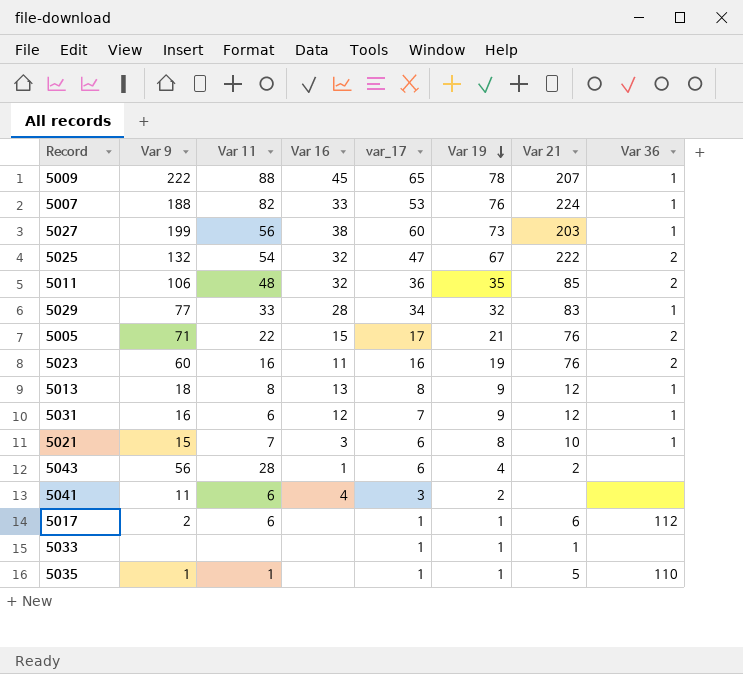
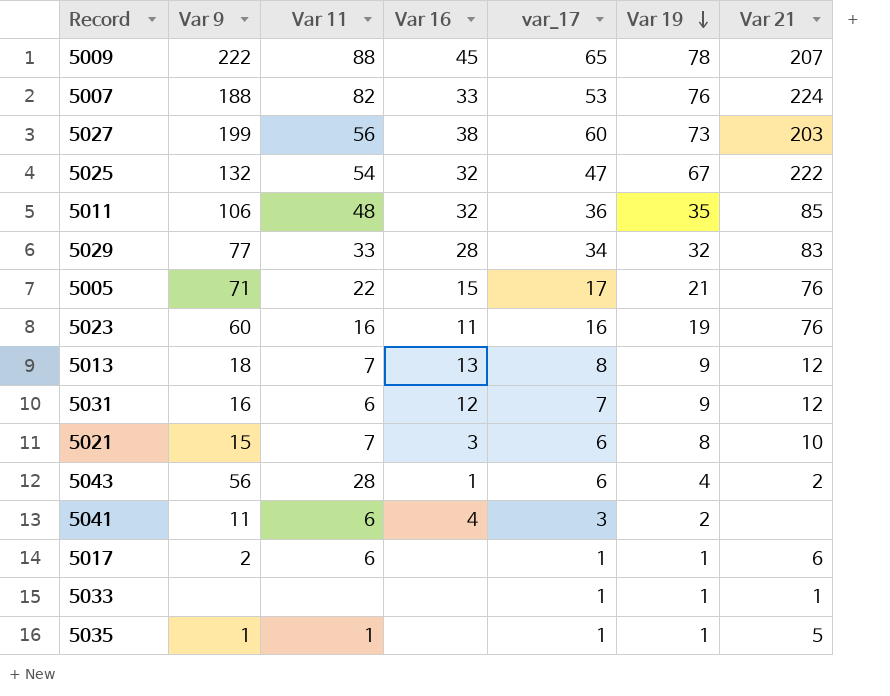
column Var 36 | position: 8 -> none
5013 | Var 11: 8 -> 7

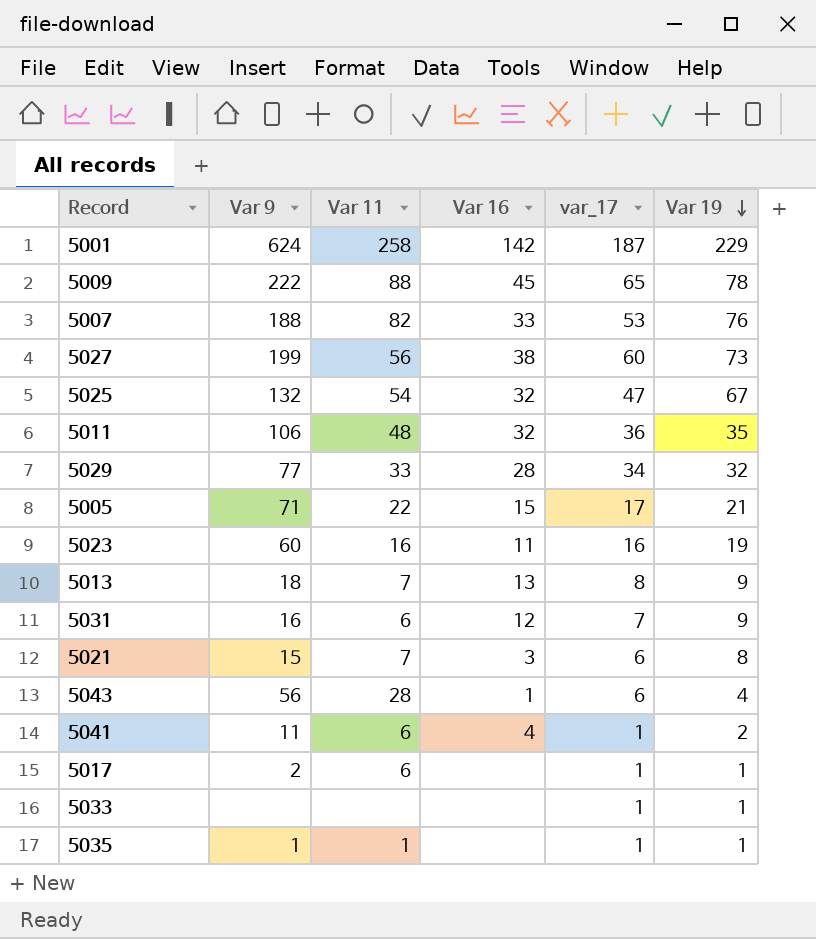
column Var 21 | position: 7 -> none
row 5001: none -> 624 | 258 | 142 | 187 | 229
5041 | var_17: 3 -> 1

